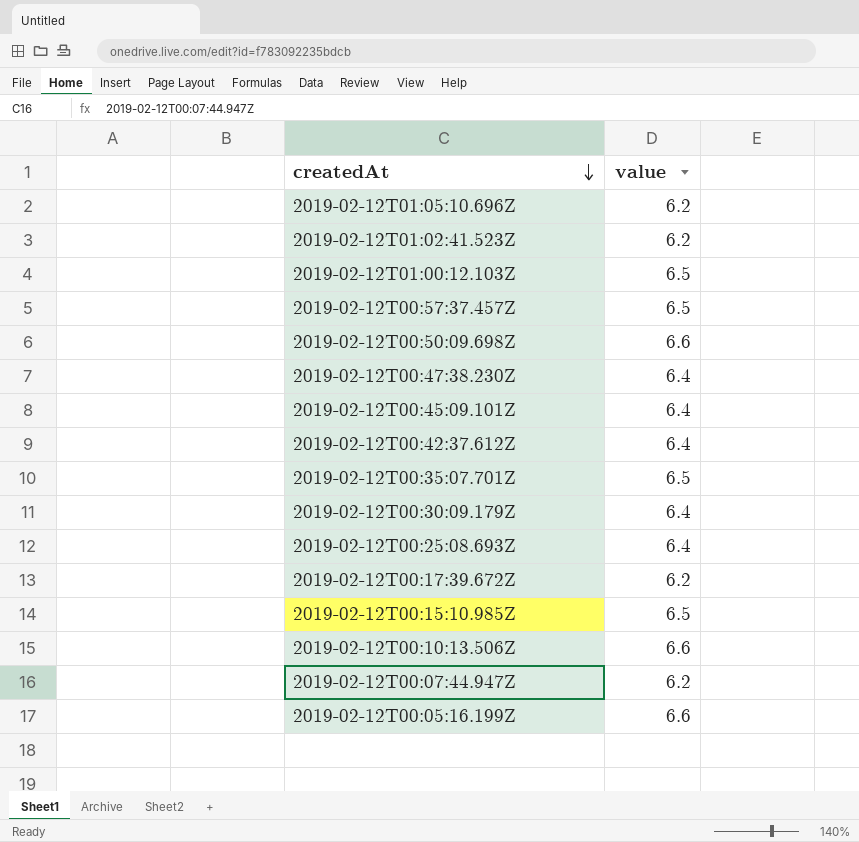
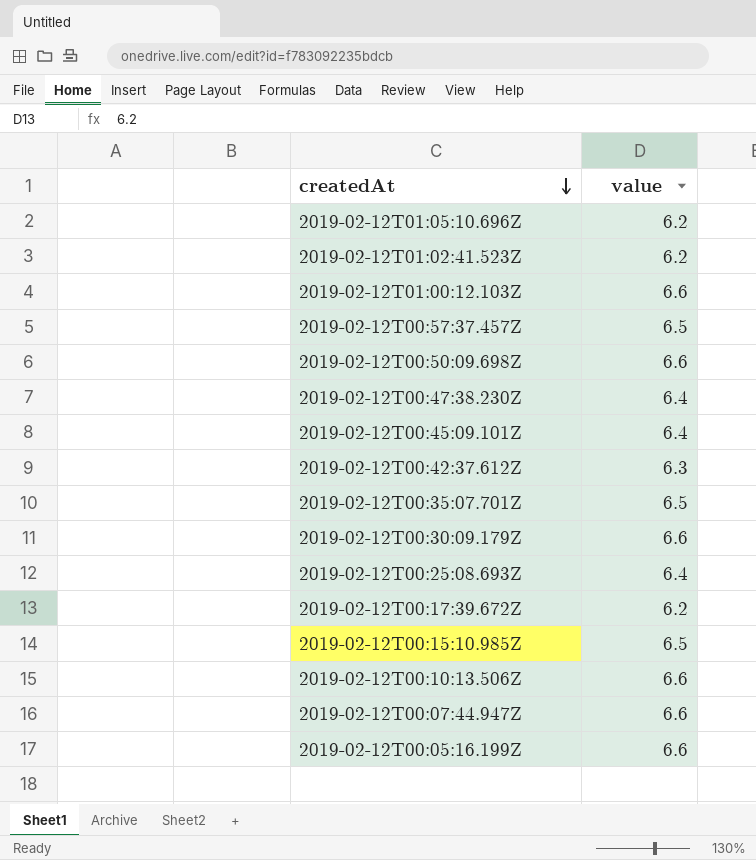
2019-02-12T01:00:12.103Z | value: 6.5 -> 6.6
2019-02-12T00:42:37.612Z | value: 6.4 -> 6.3
2019-02-12T00:30:09.179Z | value: 6.4 -> 6.6
2019-02-12T00:07:44.947Z | value: 6.2 -> 6.6

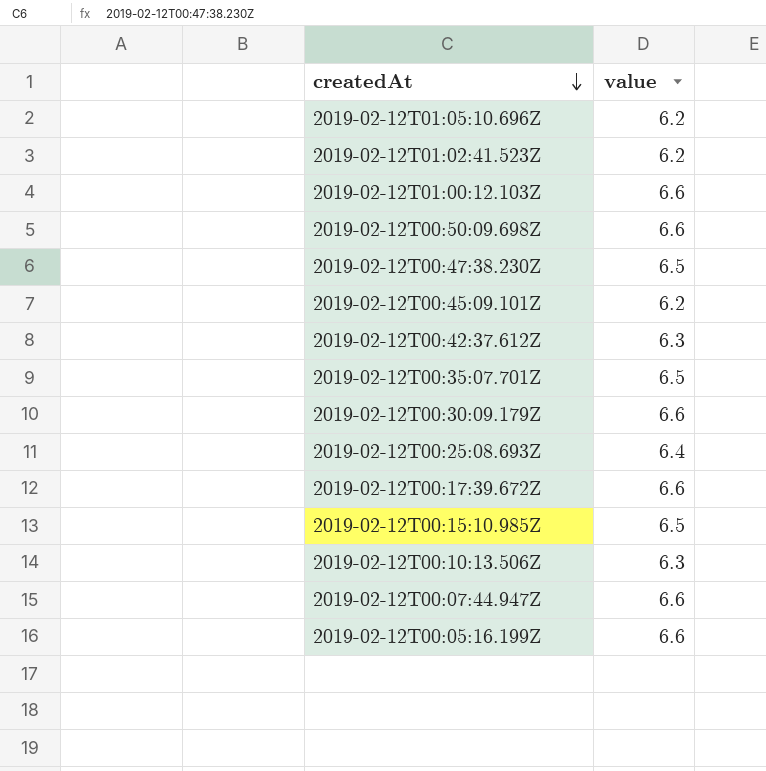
row 2019-02-12T00:57:37.457Z: 6.5 -> none
2019-02-12T00:47:38.230Z | value: 6.4 -> 6.5
2019-02-12T00:45:09.101Z | value: 6.4 -> 6.2
2019-02-12T00:17:39.672Z | value: 6.2 -> 6.6
2019-02-12T00:10:13.506Z | value: 6.6 -> 6.3

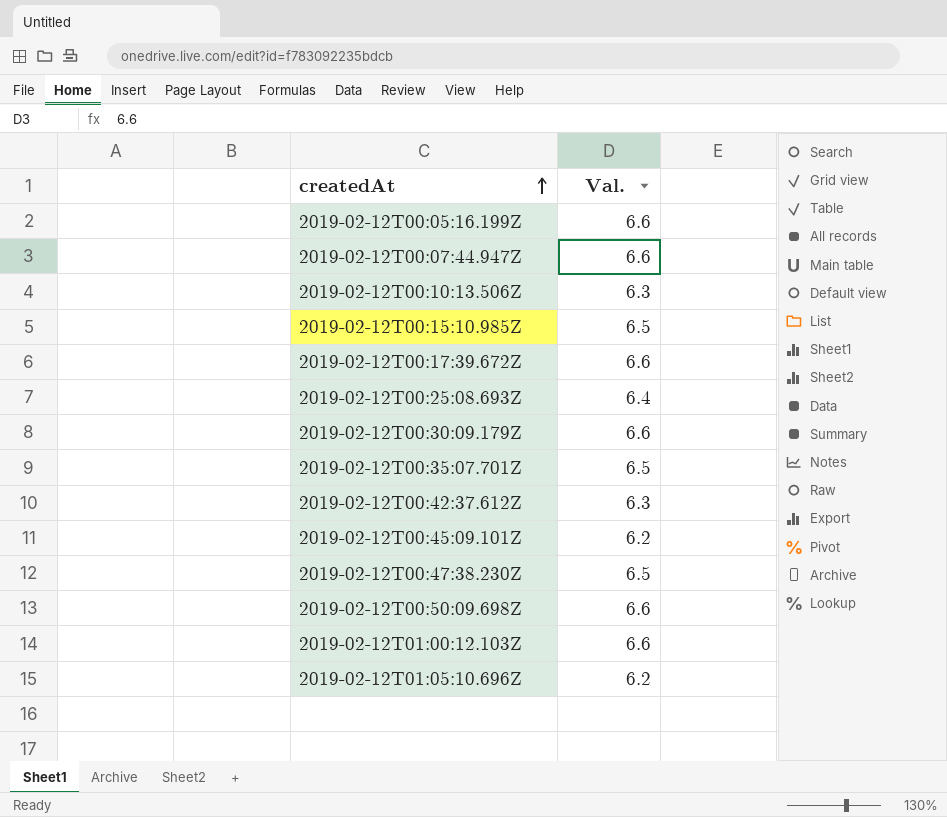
row order: createdAt descending -> createdAt ascending
column name: value -> Val.
row 2019-02-12T01:02:41.523Z: 6.2 -> none

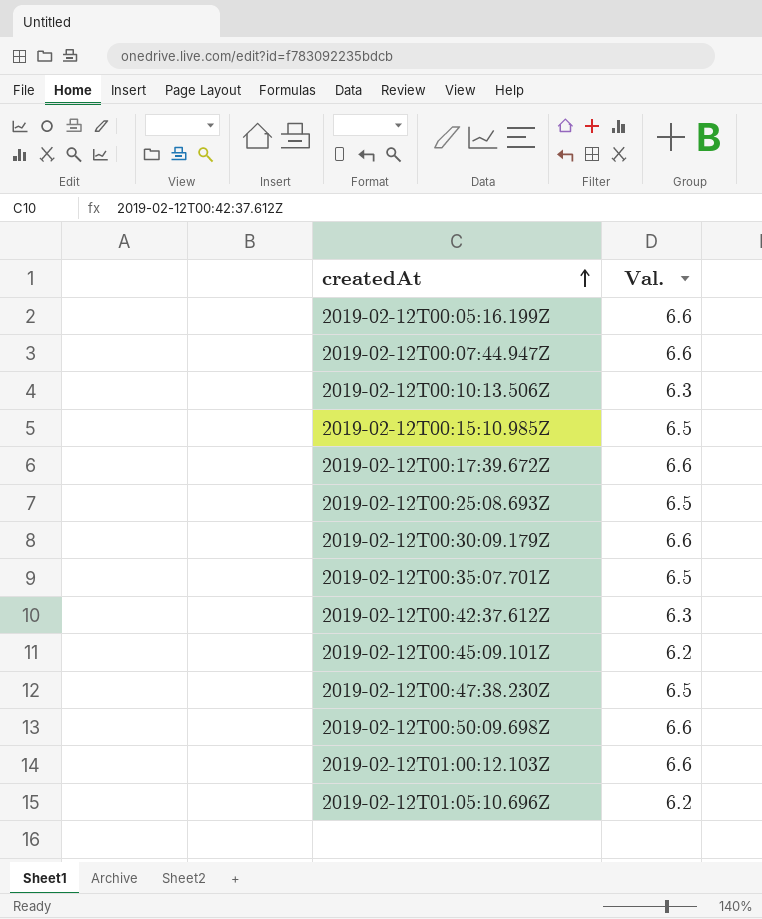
2019-02-12T00:25:08.693Z | Val.: 6.4 -> 6.5

